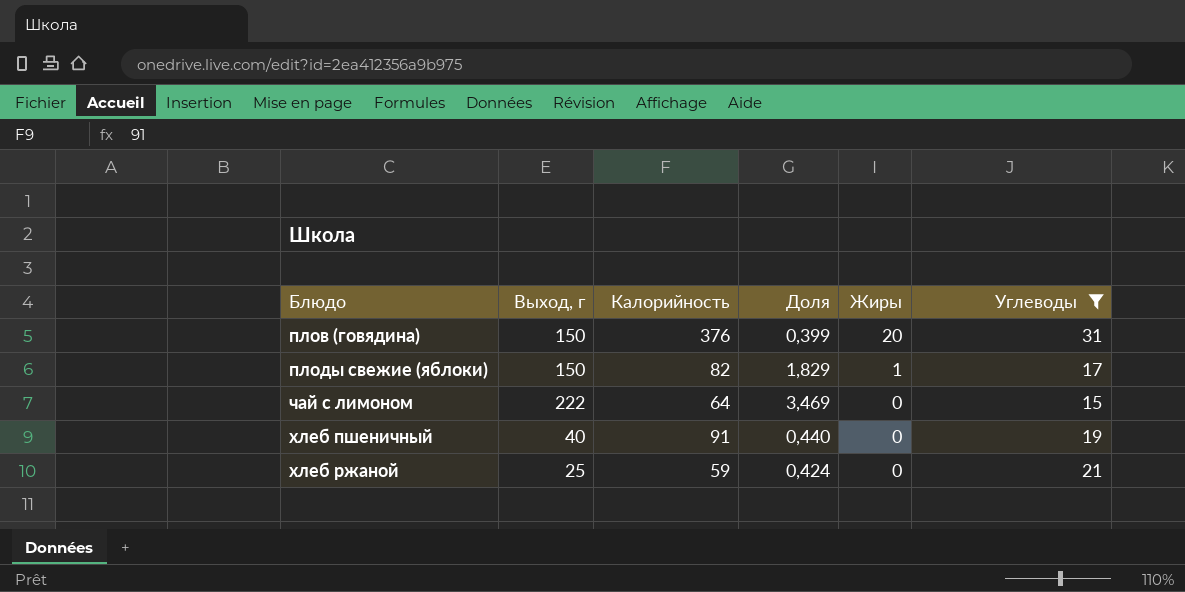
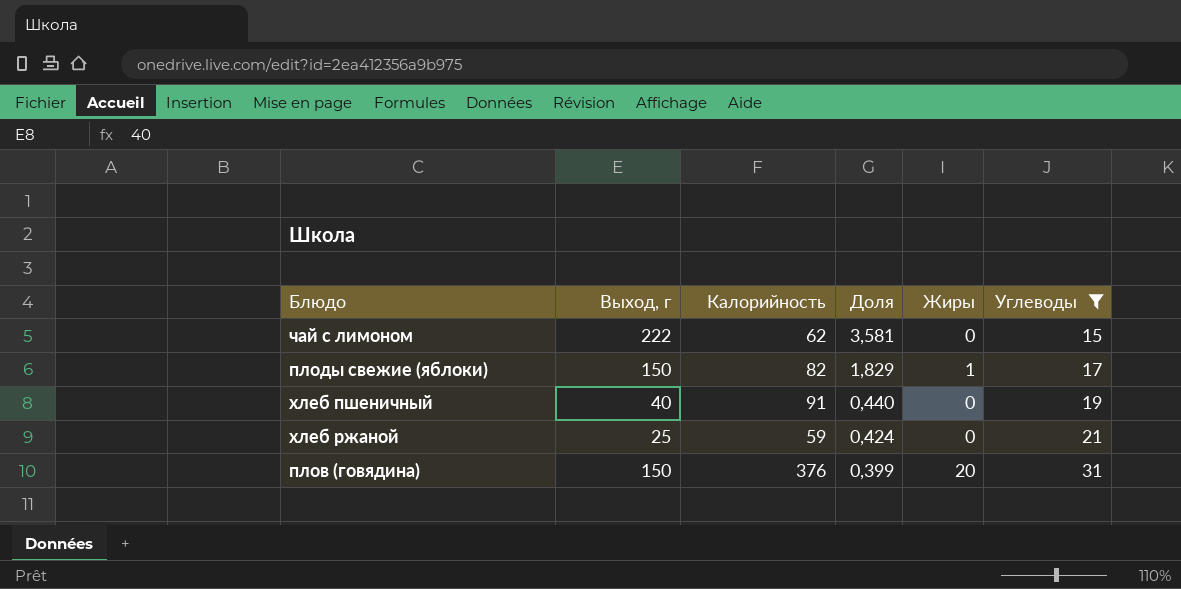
row order: Жиры descending -> Доля descending
чай с лимоном | Калорийность: 64 -> 62
чай с лимоном | Доля: 3,469 -> 3,581

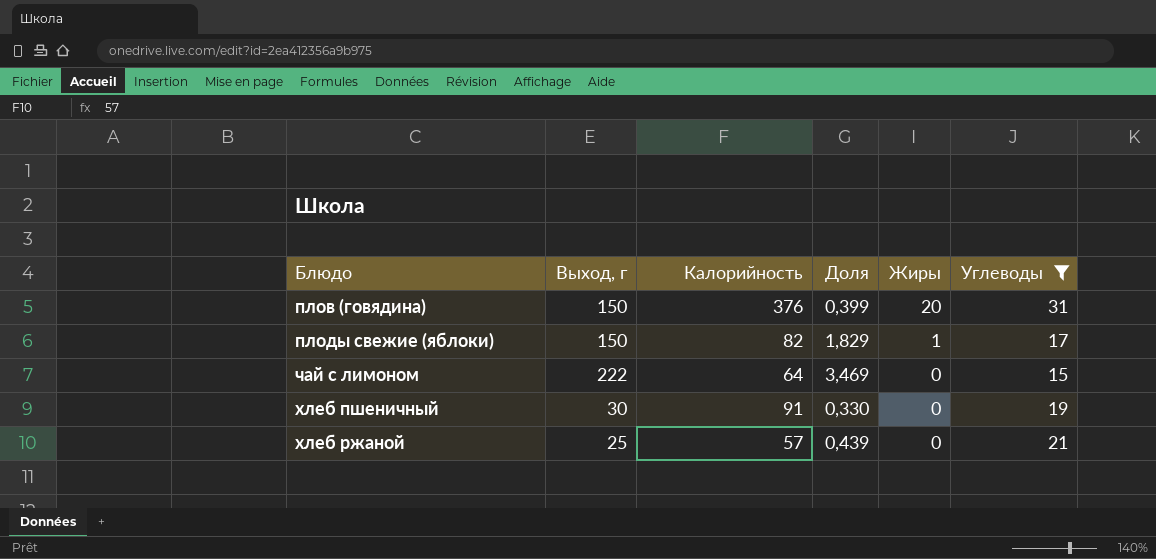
row order: Доля descending -> Жиры descending
чай с лимоном | Калорийность: 62 -> 64
чай с лимоном | Доля: 3,581 -> 3,469
хлеб пшеничный | Выход, г: 40 -> 30
хлеб пшеничный | Доля: 0,440 -> 0,330
хлеб ржаной | Калорийность: 59 -> 57
хлеб ржаной | Доля: 0,424 -> 0,439

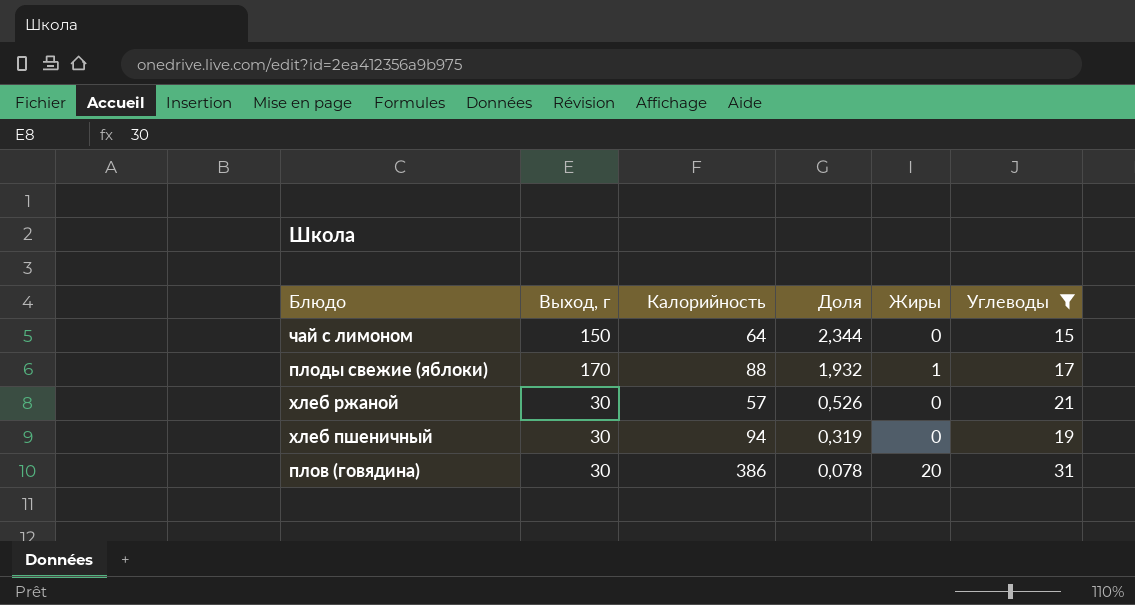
row order: Жиры descending -> Доля descending
чай с лимоном | Выход, г: 222 -> 150
чай с лимоном | Доля: 3,469 -> 2,344
плоды свежие (яблоки) | Выход, г: 150 -> 170
плоды свежие (яблоки) | Калорийность: 82 -> 88
плоды свежие (яблоки) | Доля: 1,829 -> 1,932
хлеб ржаной | Выход, г: 25 -> 30
хлеб ржаной | Доля: 0,439 -> 0,526
хлеб пшеничный | Калорийность: 91 -> 94
хлеб пшеничный | Доля: 0,330 -> 0,319
плов (говядина) | Выход, г: 150 -> 30
плов (говядина) | Калорийность: 376 -> 386
плов (говядина) | Доля: 0,399 -> 0,078

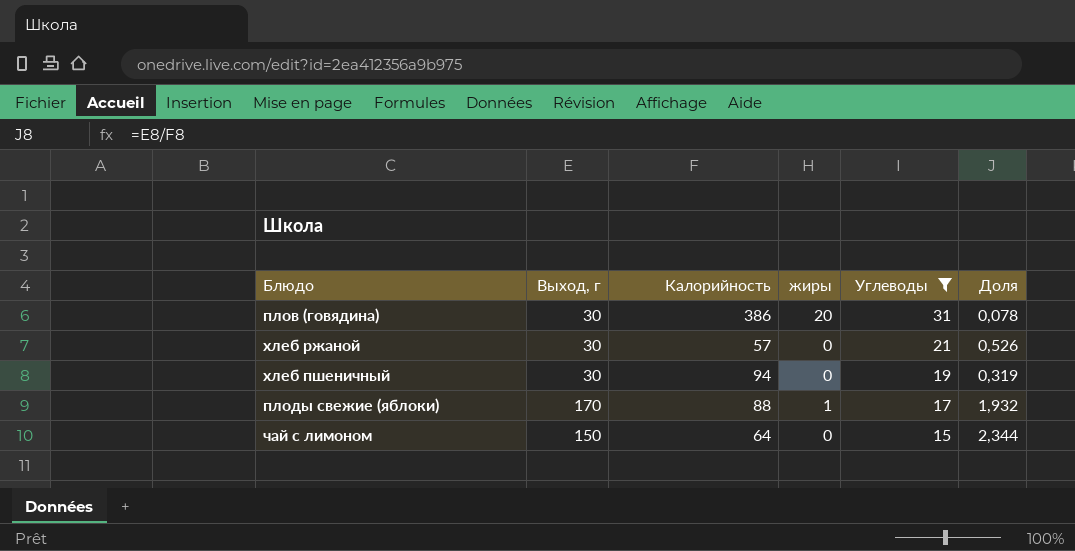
row order: Доля descending -> Углеводы descending
column name: Жиры -> жиры
column Доля | position: 4 -> 6

